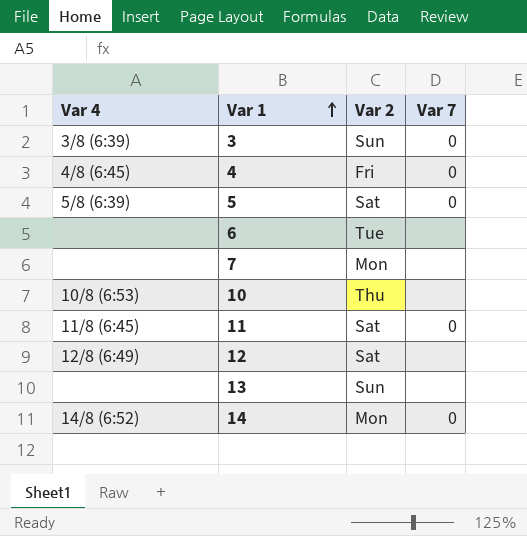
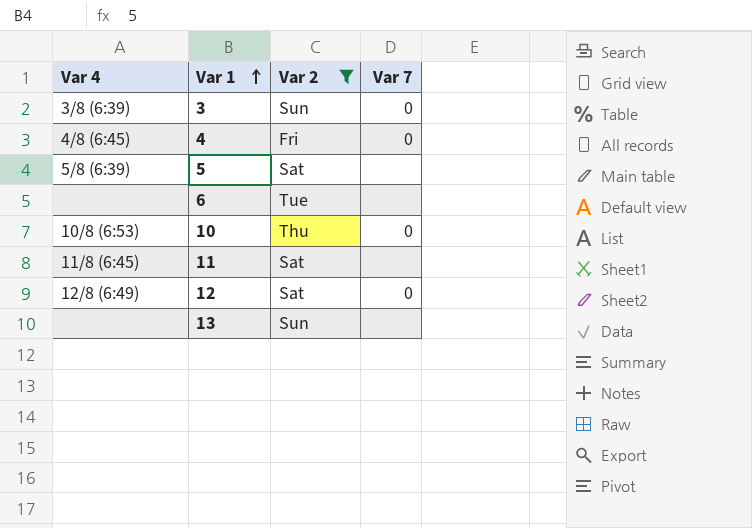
filter: none -> Var 2 != Mon
5 | Var 7: 0 -> none
10 | Var 7: none -> 0
11 | Var 7: 0 -> none
12 | Var 7: none -> 0

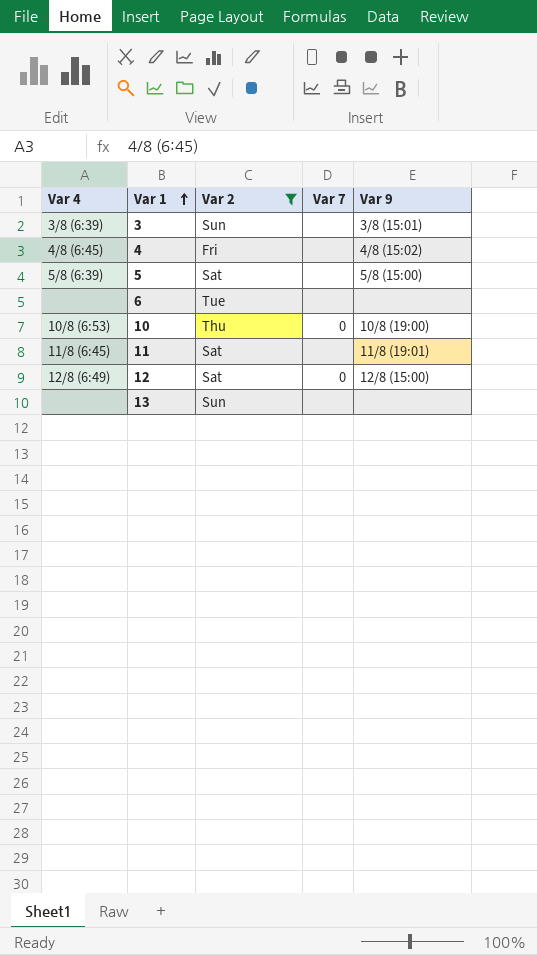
column Var 9 | position: none -> 5
3 | Var 7: 0 -> none
4 | Var 7: 0 -> none

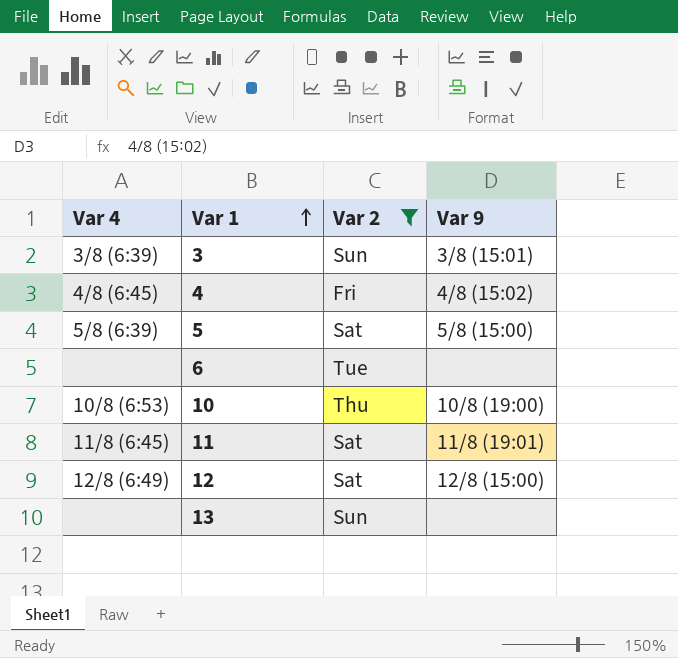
column Var 7 | position: 4 -> none

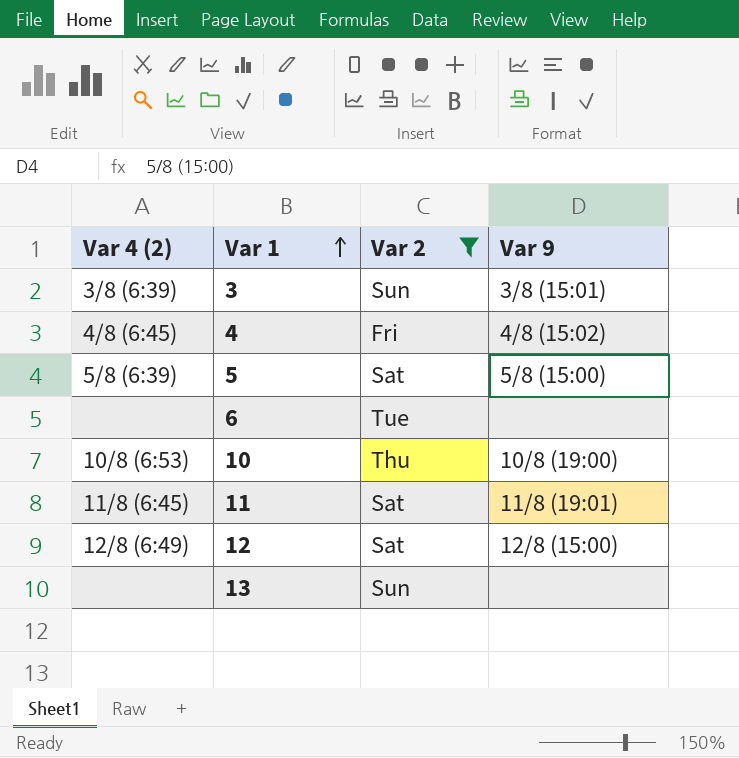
column name: Var 4 -> Var 4 (2)

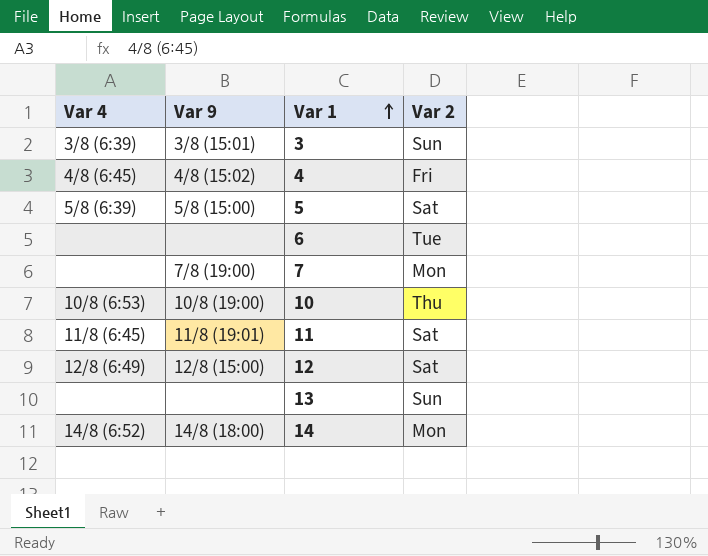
filter: Var 2 != Mon -> none
column name: Var 4 (2) -> Var 4
column Var 9 | position: 4 -> 2

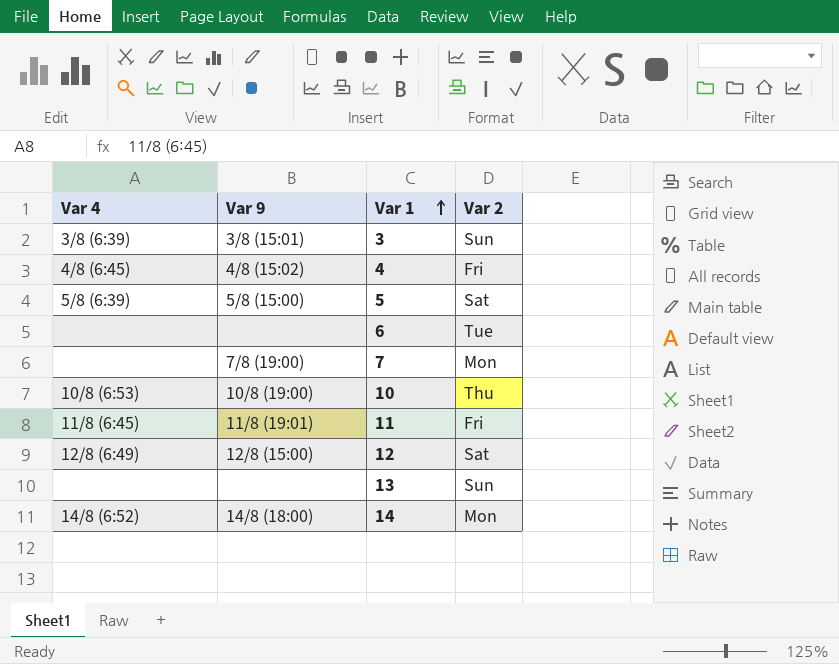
11 | Var 2: Sat -> Fri

